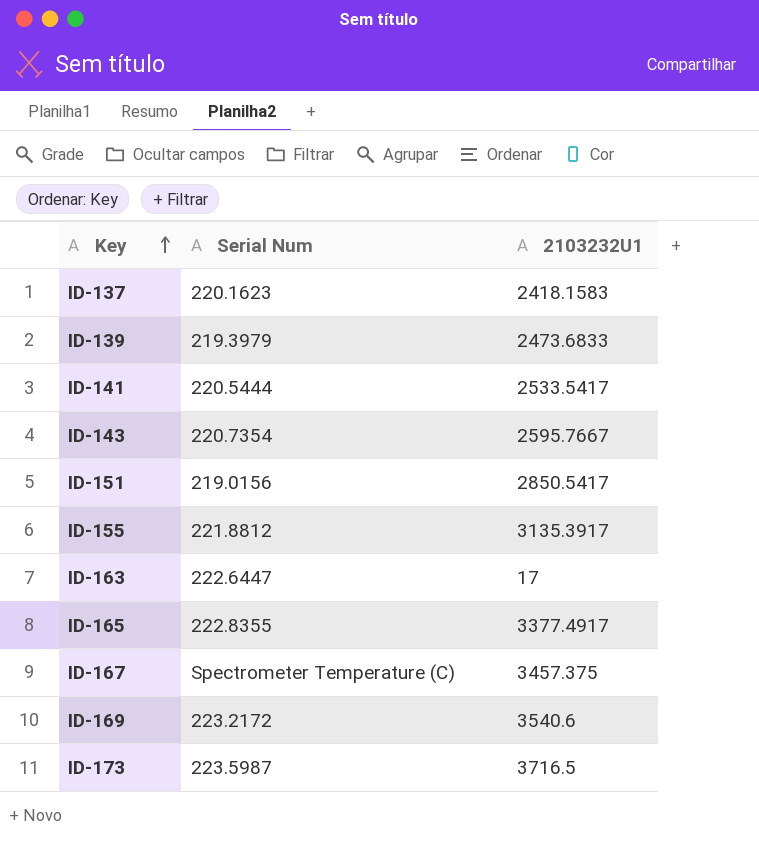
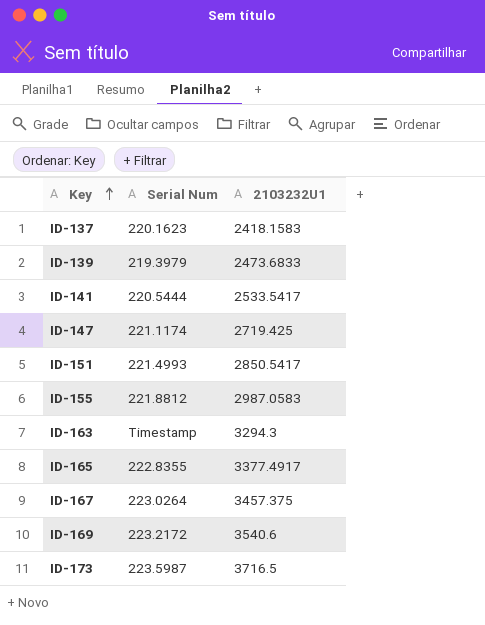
row ID-143: 220.7354 | 2595.7667 -> none
row ID-147: none -> 221.1174 | 2719.425
ID-151 | Serial Num: 219.0156 -> 221.4993
ID-155 | 2103232U1: 3135.3917 -> 2987.0583
ID-163 | Serial Num: 222.6447 -> Timestamp
ID-163 | 2103232U1: 17 -> 3294.3
ID-167 | Serial Num: Spectrometer Temperature (C) -> 223.0264

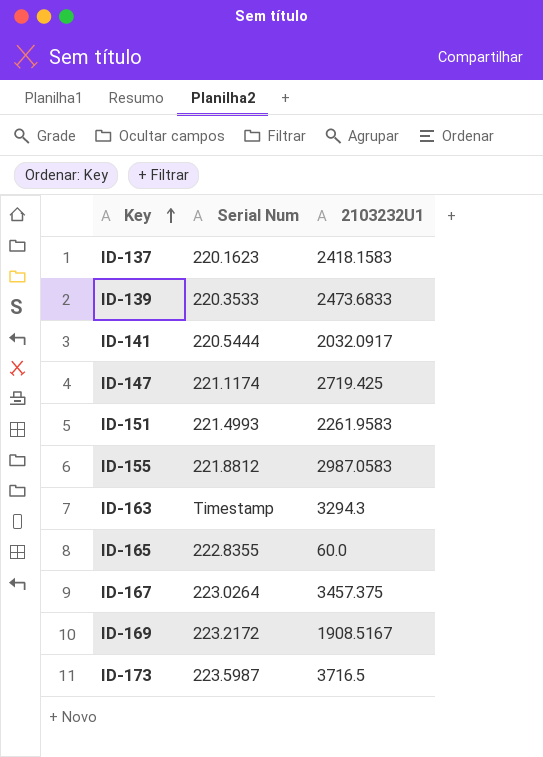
ID-139 | Serial Num: 219.3979 -> 220.3533
ID-141 | 2103232U1: 2533.5417 -> 2032.0917
ID-151 | 2103232U1: 2850.5417 -> 2261.9583
ID-165 | 2103232U1: 3377.4917 -> 60.0
ID-169 | 2103232U1: 3540.6 -> 1908.5167

